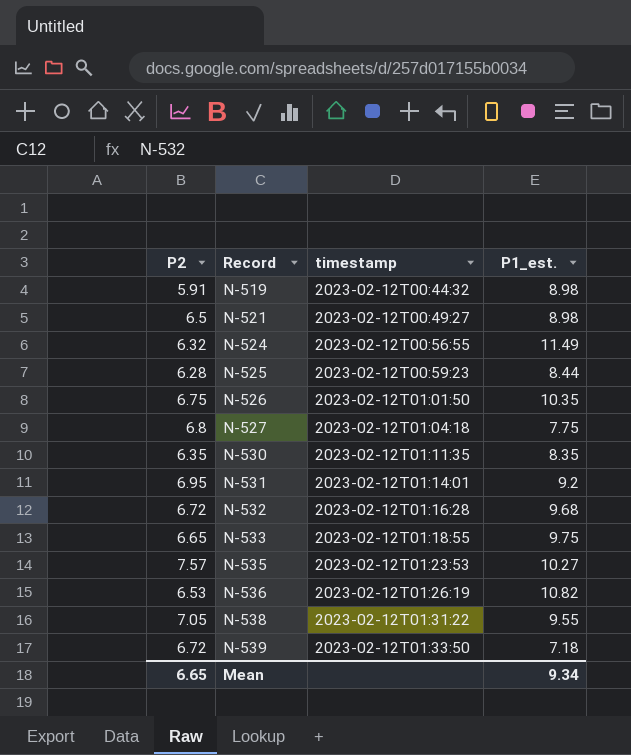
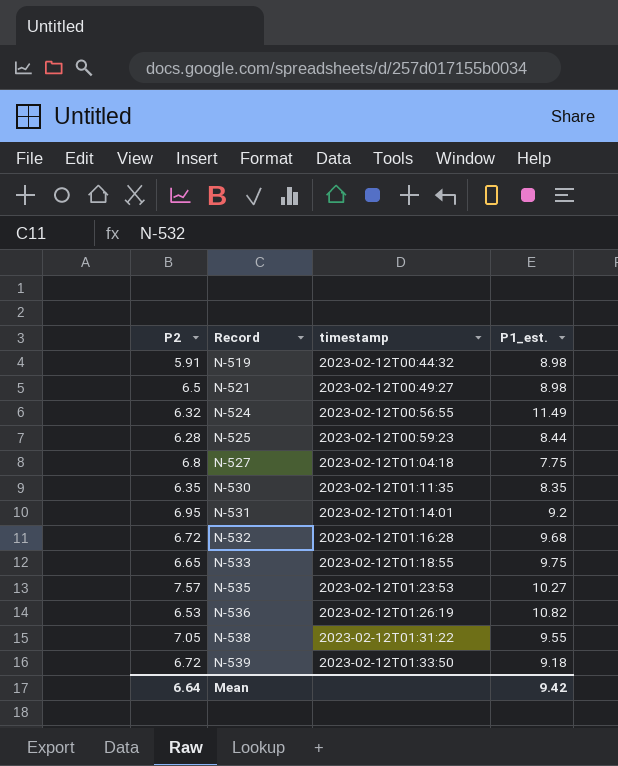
row N-526: 6.75 | 2023-02-12T01:01:50 | 10.35 -> none
N-539 | P1_est.: 7.18 -> 9.18
Mean | P2: 6.65 -> 6.64
Mean | P1_est.: 9.34 -> 9.42

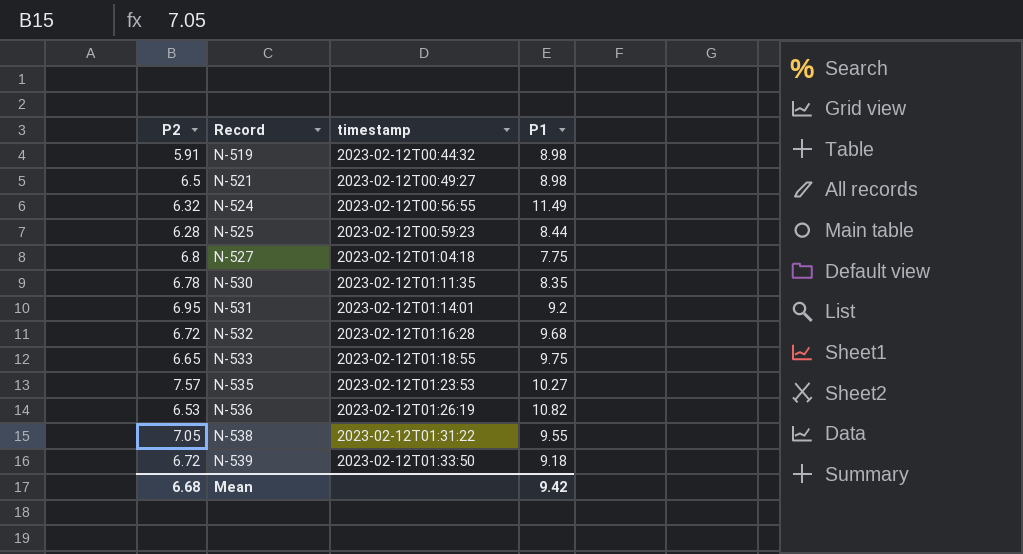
column name: P1_est. -> P1
N-530 | P2: 6.35 -> 6.78
Mean | P2: 6.64 -> 6.68

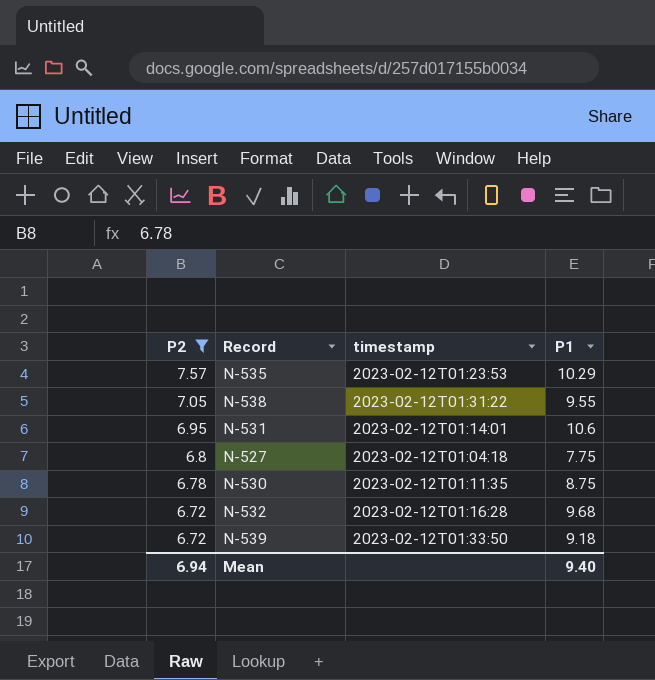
filter: none -> P2 >= 6.72
row order: Record ascending -> P2 descending
N-535 | P1: 10.27 -> 10.29
N-531 | P1: 9.2 -> 10.6
N-530 | P1: 8.35 -> 8.75
Mean | P2: 6.68 -> 6.94
Mean | P1: 9.42 -> 9.40

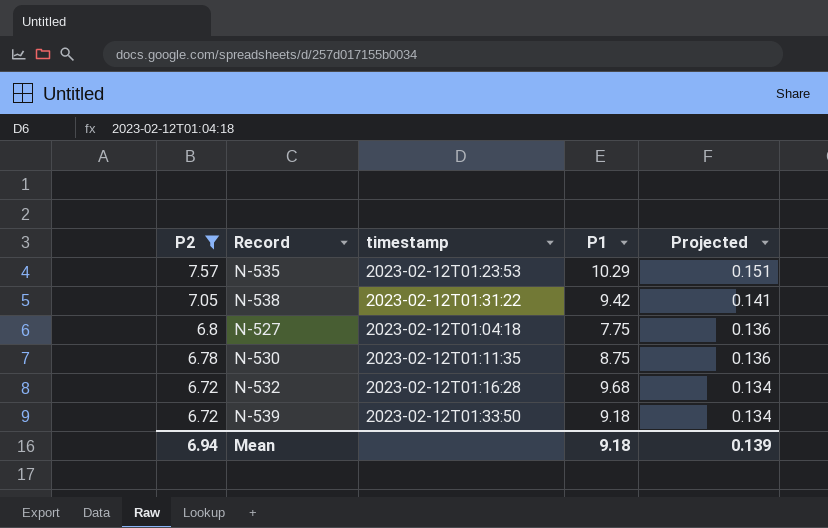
column Projected | formula: none -> [P2] * 0.02
row N-531: 6.95 | 2023-02-12T01:14:01 | 10.6 -> none
N-538 | P1: 9.55 -> 9.42
Mean | P1: 9.40 -> 9.18

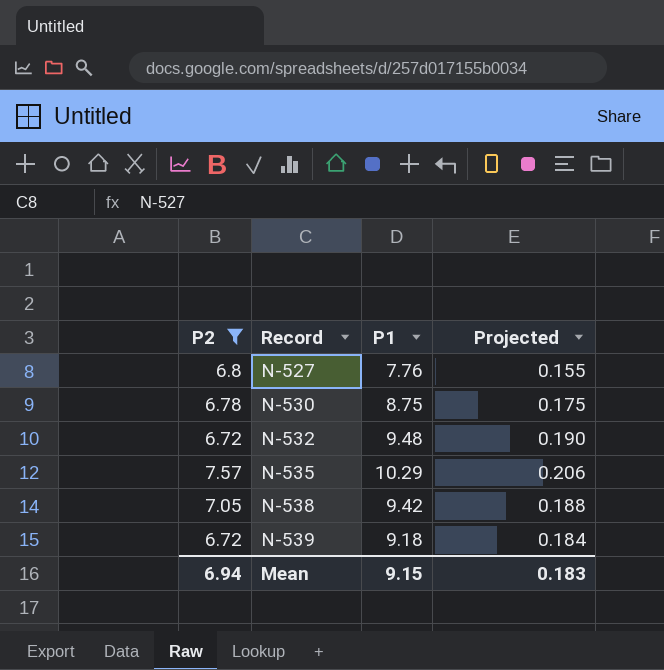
row order: P2 descending -> Record ascending
column timestamp | position: 3 -> none
column Projected | formula: [P2] * 0.02 -> [P1] * 0.02
N-527 | P1: 7.75 -> 7.76
N-532 | P1: 9.68 -> 9.48
Mean | P1: 9.18 -> 9.15
Mean | Projected: 0.139 -> 0.183

